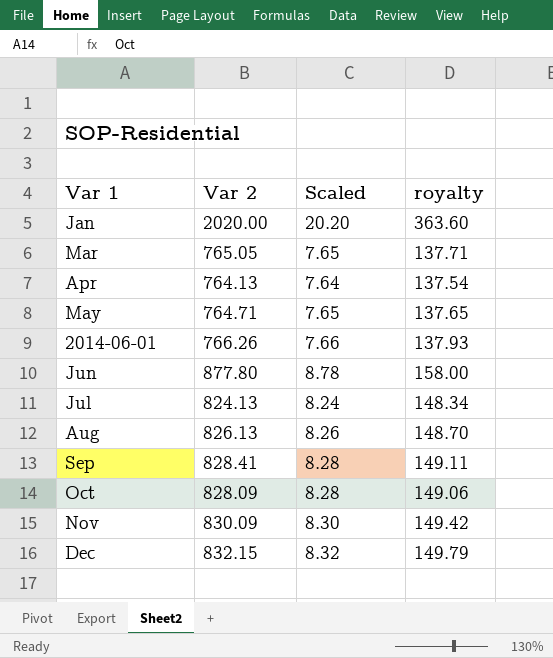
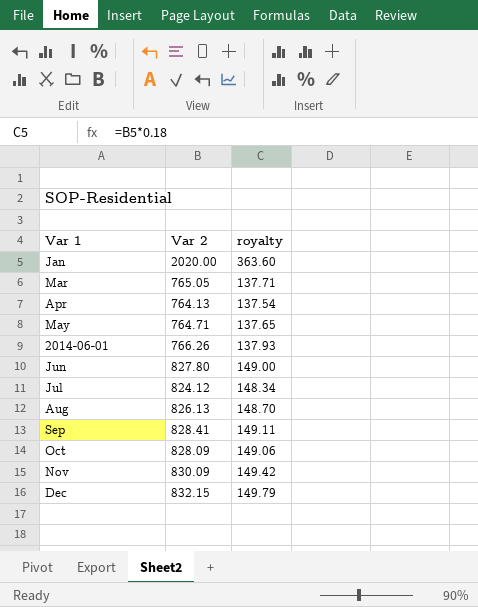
column Scaled | formula: [Var 2] * 0.01 -> none
Jun | Var 2: 877.80 -> 827.80
Jun | royalty: 158.00 -> 149.00
Jul | Var 2: 824.13 -> 824.12

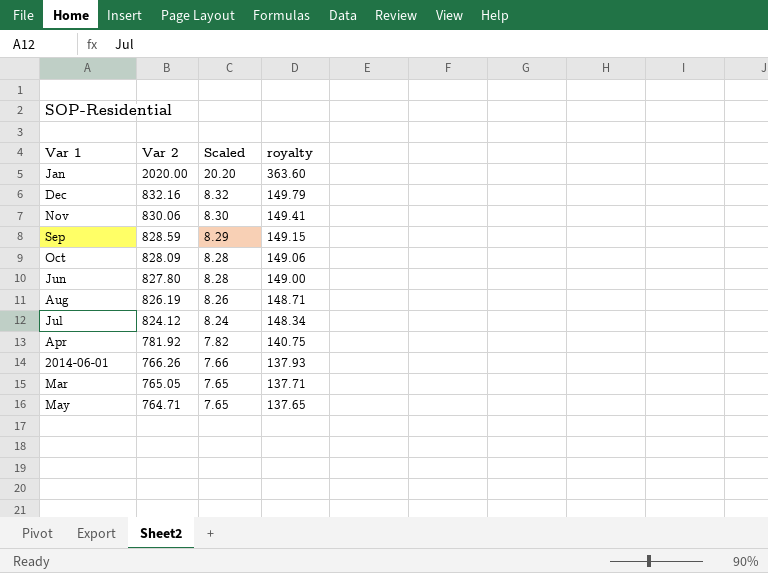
row order: none -> Var 2 descending
column Scaled | formula: none -> [Var 2] * 0.01
Dec | Var 2: 832.15 -> 832.16
Nov | Var 2: 830.09 -> 830.06
Nov | royalty: 149.42 -> 149.41
Sep | Var 2: 828.41 -> 828.59
Sep | royalty: 149.11 -> 149.15
Aug | Var 2: 826.13 -> 826.19
Aug | royalty: 148.70 -> 148.71
Apr | Var 2: 764.13 -> 781.92
Apr | royalty: 137.54 -> 140.75

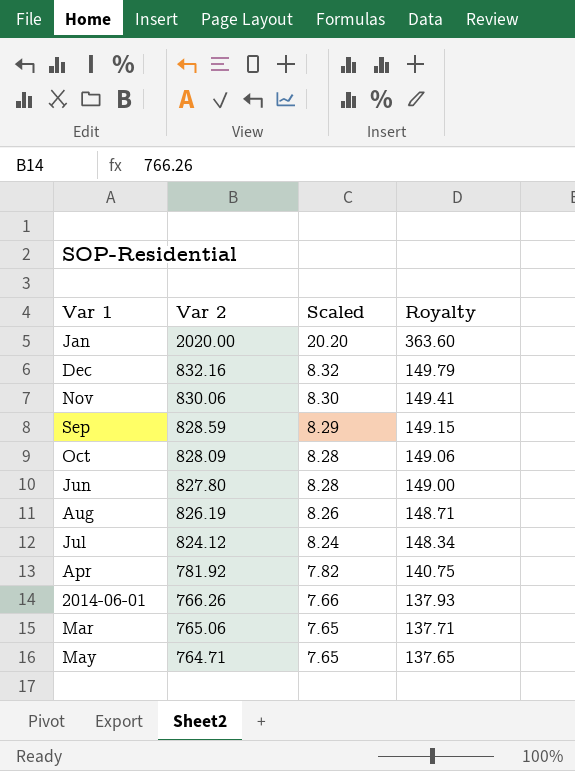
column name: royalty -> Royalty
Mar | Var 2: 765.05 -> 765.06

